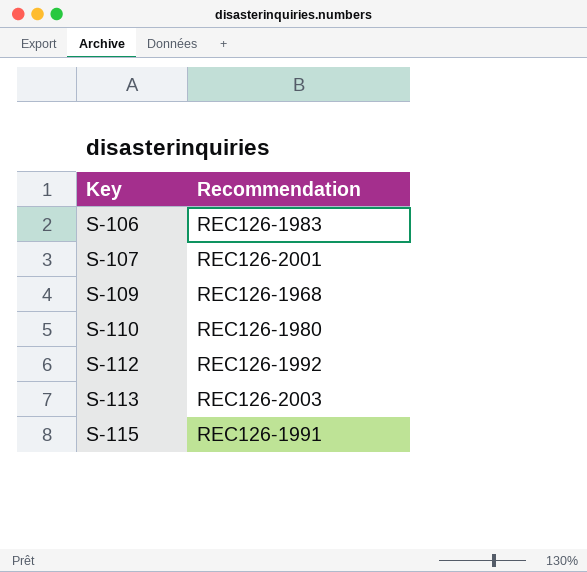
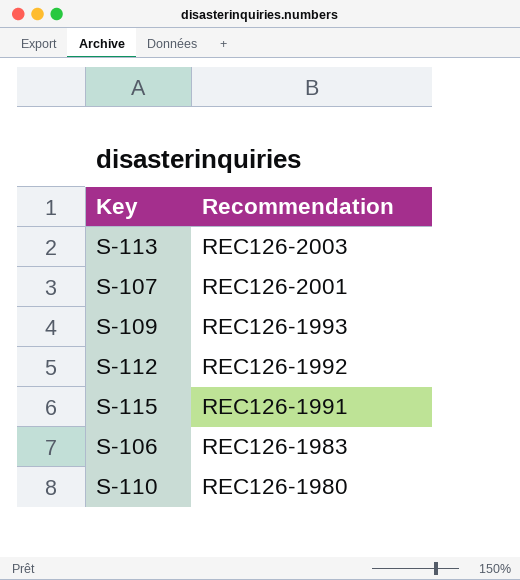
row order: Key ascending -> Recommendation descending
S-109 | Recommendation: REC126-1968 -> REC126-1993

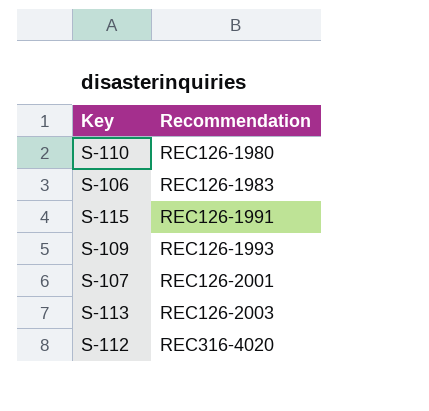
row order: Recommendation descending -> Recommendation ascending
S-112 | Recommendation: REC126-1992 -> REC316-4020

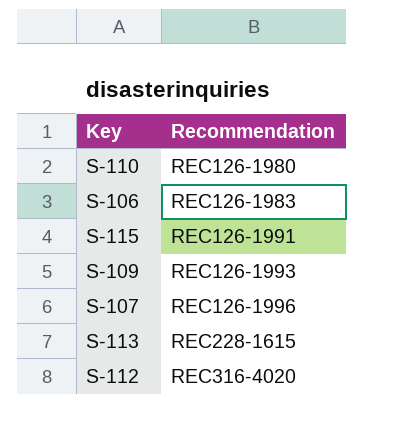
S-107 | Recommendation: REC126-2001 -> REC126-1996
S-113 | Recommendation: REC126-2003 -> REC228-1615

